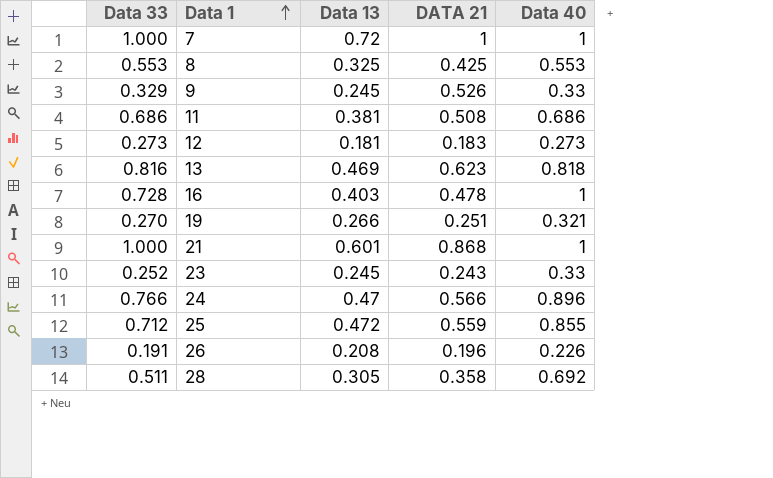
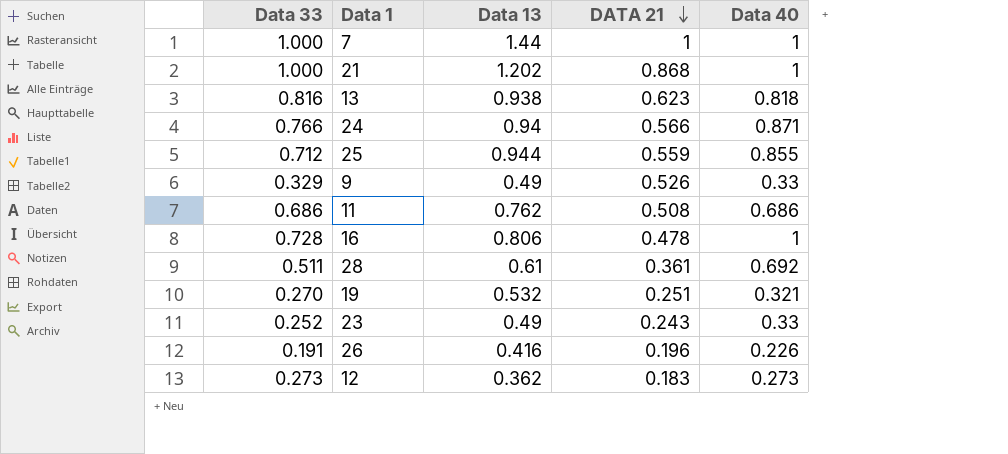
row order: Data 1 ascending -> DATA 21 descending
row 8: 0.553 | 0.325 | 0.425 | 0.553 -> none
7 | Data 13: 0.72 -> 1.44
21 | Data 13: 0.601 -> 1.202
13 | Data 13: 0.469 -> 0.938
24 | Data 13: 0.47 -> 0.94
24 | Data 40: 0.896 -> 0.871
25 | Data 13: 0.472 -> 0.944
9 | Data 13: 0.245 -> 0.49
11 | Data 13: 0.381 -> 0.762
16 | Data 13: 0.403 -> 0.806
28 | Data 13: 0.305 -> 0.61
28 | DATA 21: 0.358 -> 0.361
19 | Data 13: 0.266 -> 0.532
23 | Data 13: 0.245 -> 0.49
26 | Data 13: 0.208 -> 0.416
12 | Data 13: 0.181 -> 0.362

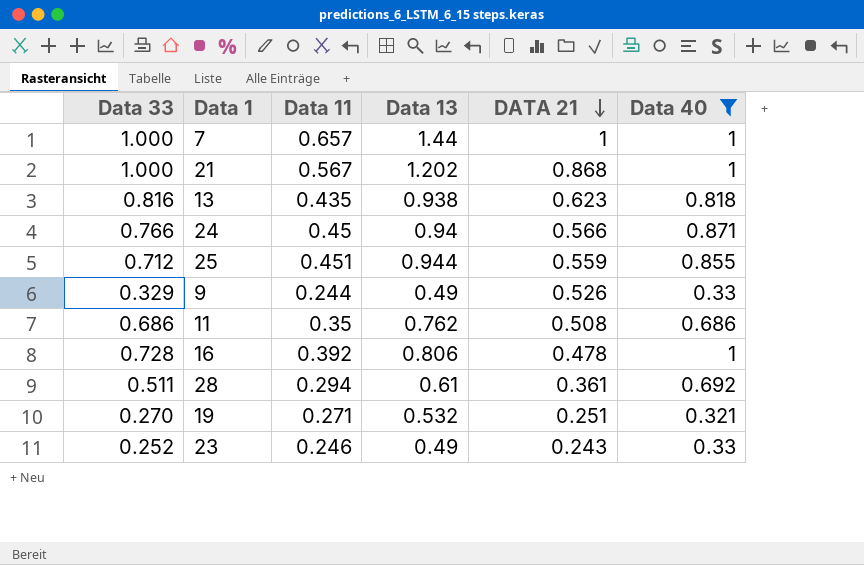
filter: none -> Data 40 >= 0.321
column Data 11 | position: none -> 3

